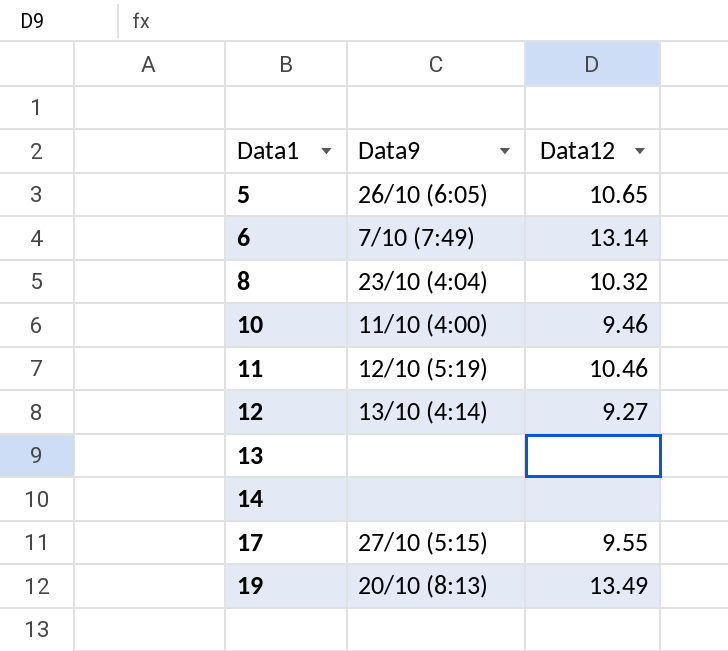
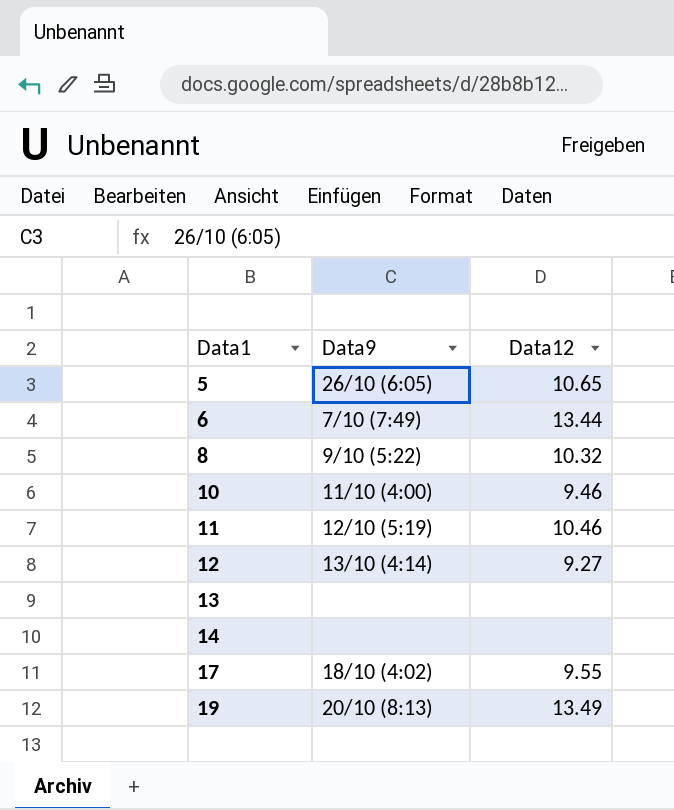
6 | Data12: 13.14 -> 13.44
8 | Data9: 23/10 (4:04) -> 9/10 (5:22)
17 | Data9: 27/10 (5:15) -> 18/10 (4:02)

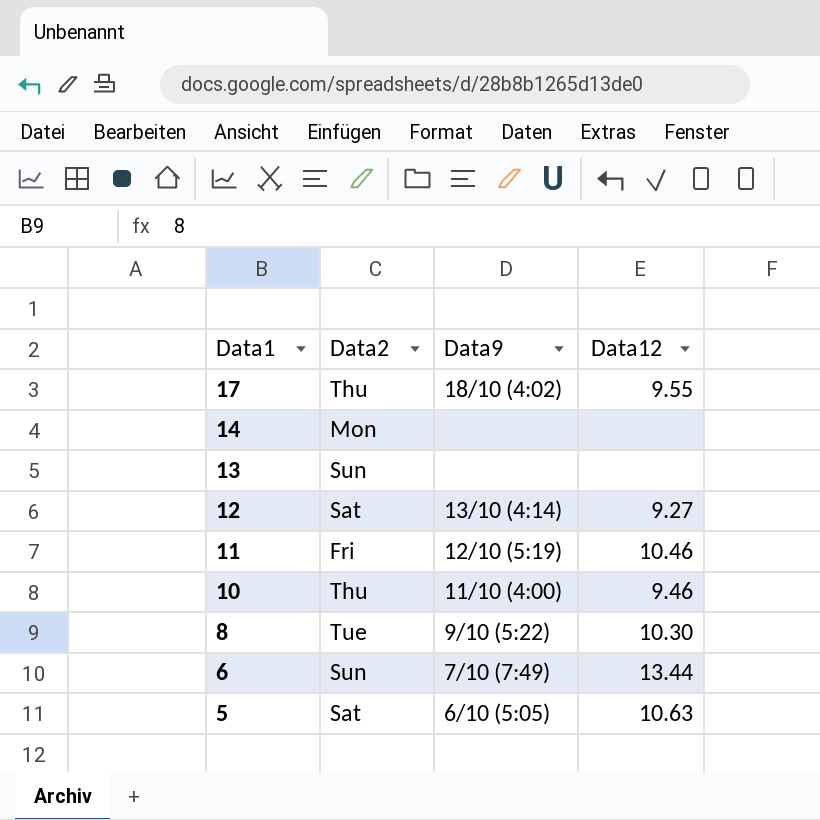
row order: Data1 ascending -> Data1 descending
column Data2 | position: none -> 2
row 19: 20/10 (8:13) | 13.49 -> none
8 | Data12: 10.32 -> 10.30
5 | Data9: 26/10 (6:05) -> 6/10 (5:05)
5 | Data12: 10.65 -> 10.63

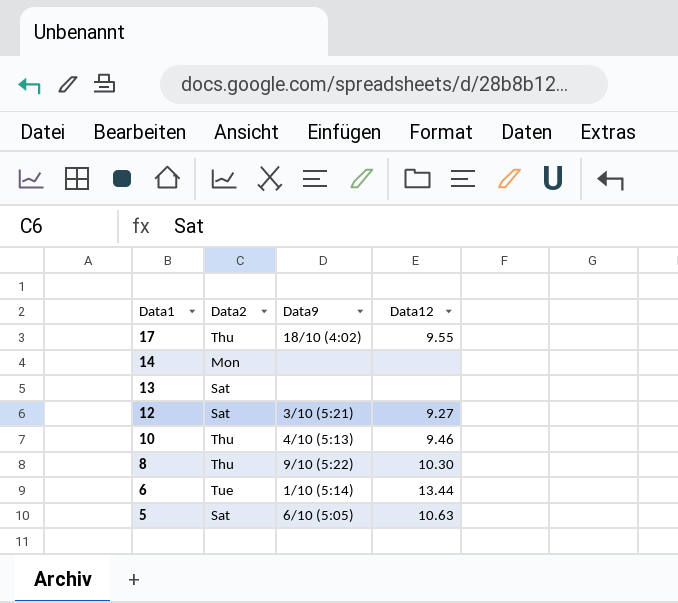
row 11: Fri | 12/10 (5:19) | 10.46 -> none
13 | Data2: Sun -> Sat
12 | Data9: 13/10 (4:14) -> 3/10 (5:21)
10 | Data9: 11/10 (4:00) -> 4/10 (5:13)
8 | Data2: Tue -> Thu
6 | Data2: Sun -> Tue
6 | Data9: 7/10 (7:49) -> 1/10 (5:14)

